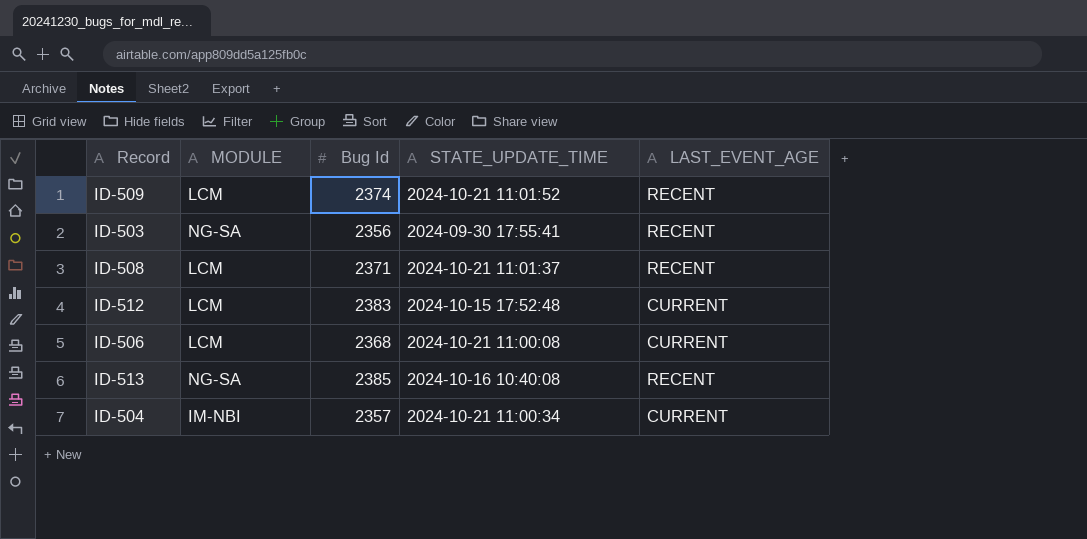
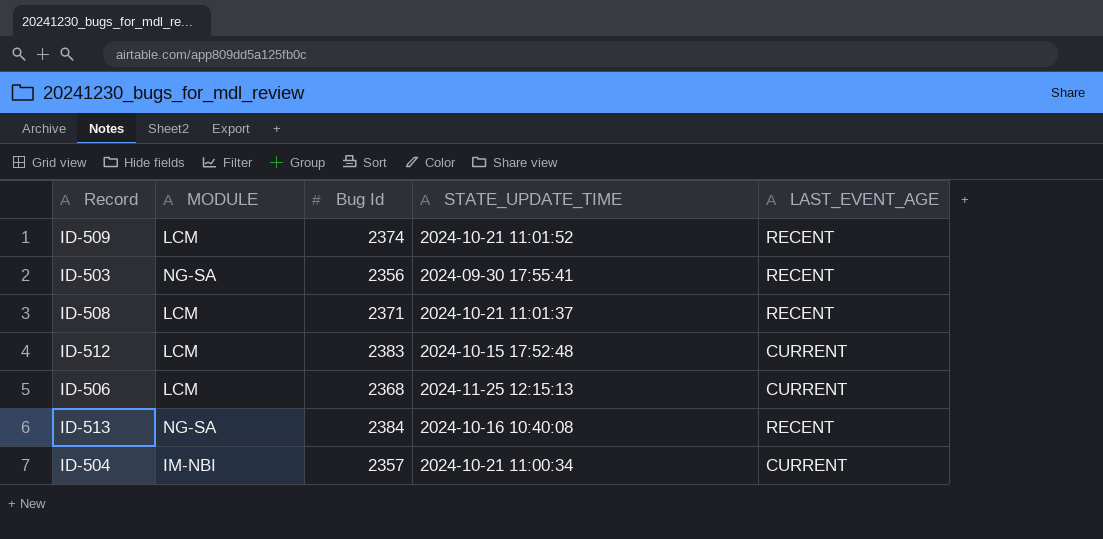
ID-506 | STATE_UPDATE_TIME: 2024-10-21 11:00:08 -> 2024-11-25 12:15:13
ID-513 | Bug Id: 2385 -> 2384

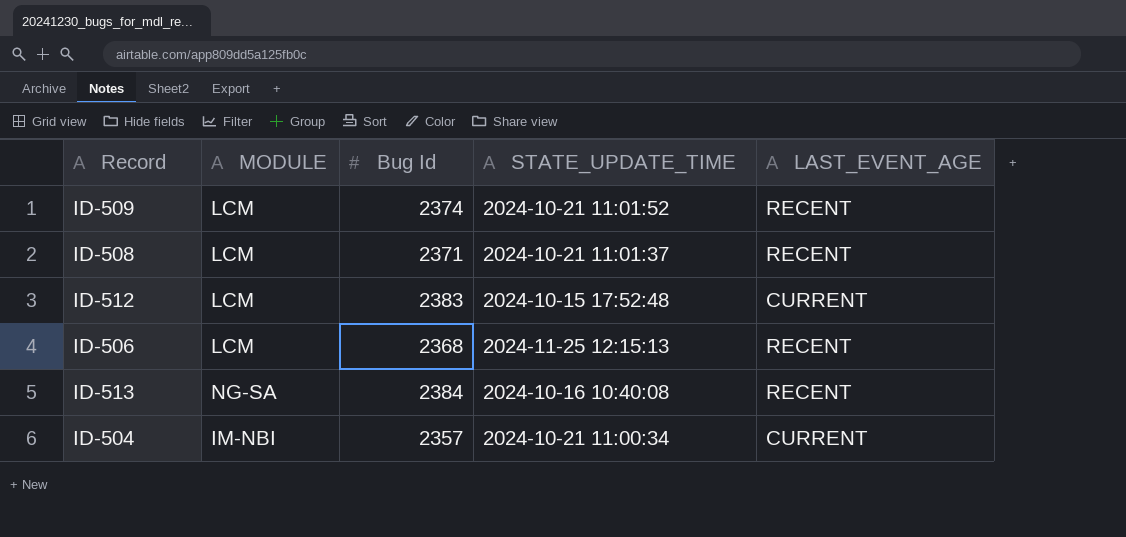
row ID-503: NG-SA | 2356 | 2024-09-30 17:55:41 | RECENT -> none
ID-506 | LAST_EVENT_AGE: CURRENT -> RECENT

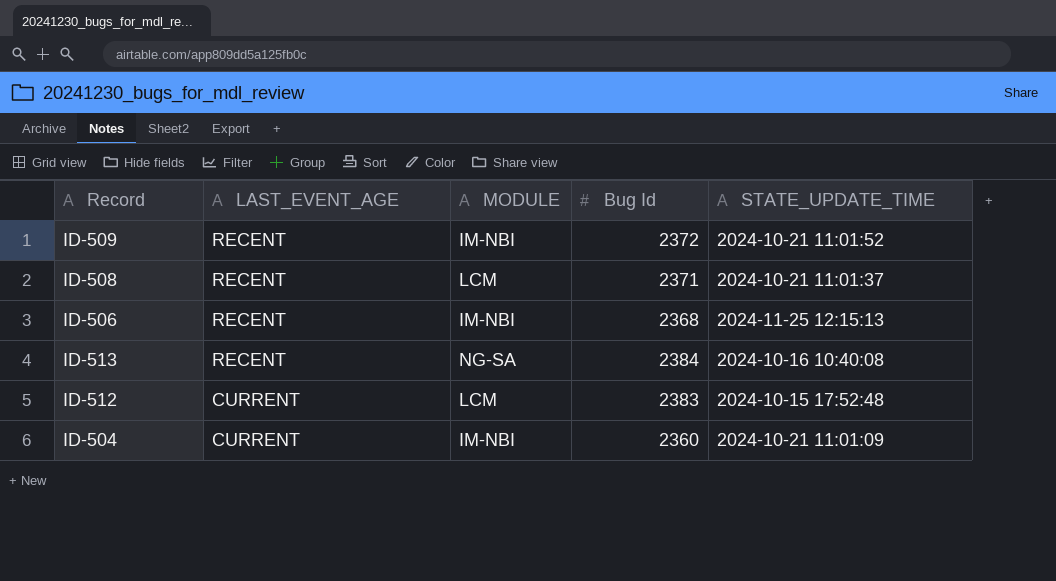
row order: none -> LAST_EVENT_AGE descending
column LAST_EVENT_AGE | position: 5 -> 2
ID-509 | MODULE: LCM -> IM-NBI
ID-509 | Bug Id: 2374 -> 2372
ID-506 | MODULE: LCM -> IM-NBI
ID-504 | Bug Id: 2357 -> 2360
ID-504 | STATE_UPDATE_TIME: 2024-10-21 11:00:34 -> 2024-10-21 11:01:09

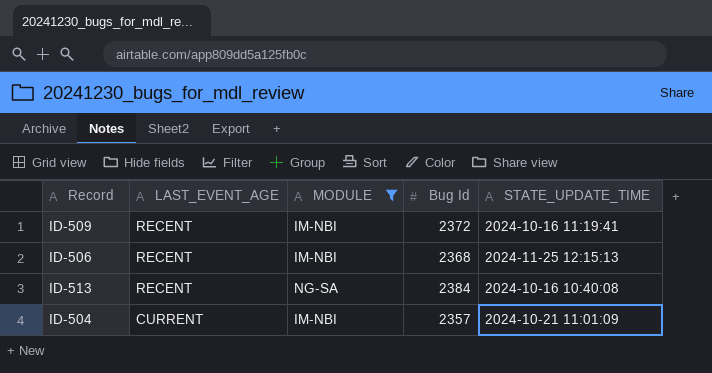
filter: none -> MODULE != LCM
ID-509 | STATE_UPDATE_TIME: 2024-10-21 11:01:52 -> 2024-10-16 11:19:41
ID-504 | Bug Id: 2360 -> 2357

